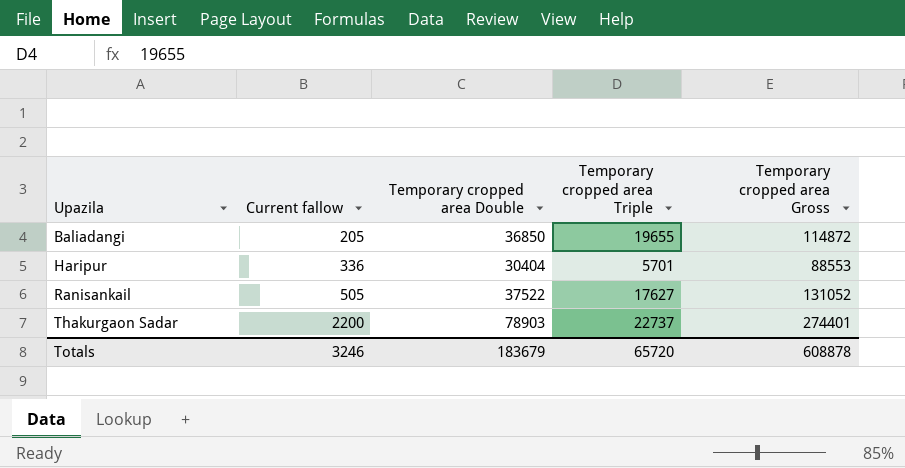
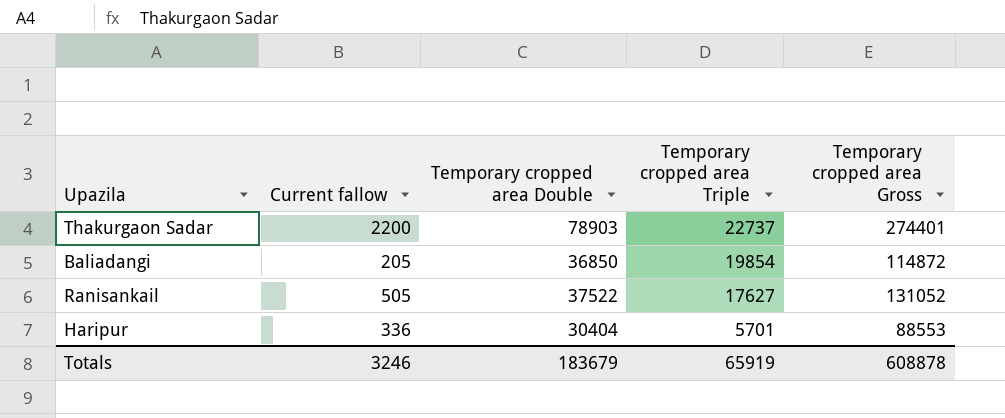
row order: Upazila ascending -> Temporary cropped area Triple descending
Baliadangi | Temporary cropped area Triple: 19655 -> 19854
Totals | Temporary cropped area Triple: 65720 -> 65919

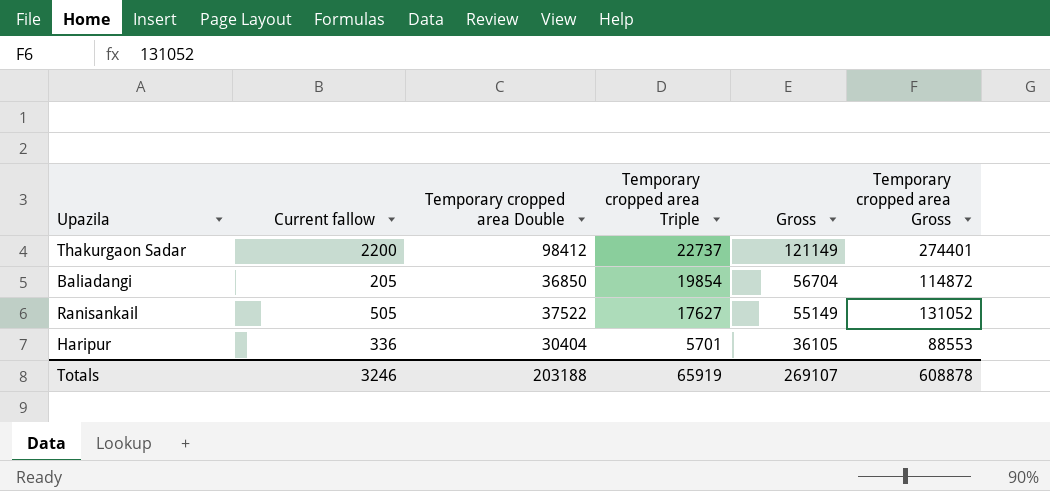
column Gross | formula: none -> [Temporary cropped area Double] + [Temporary cropped area Triple]
Thakurgaon Sadar | Temporary cropped area Double: 78903 -> 98412
Totals | Temporary cropped area Double: 183679 -> 203188

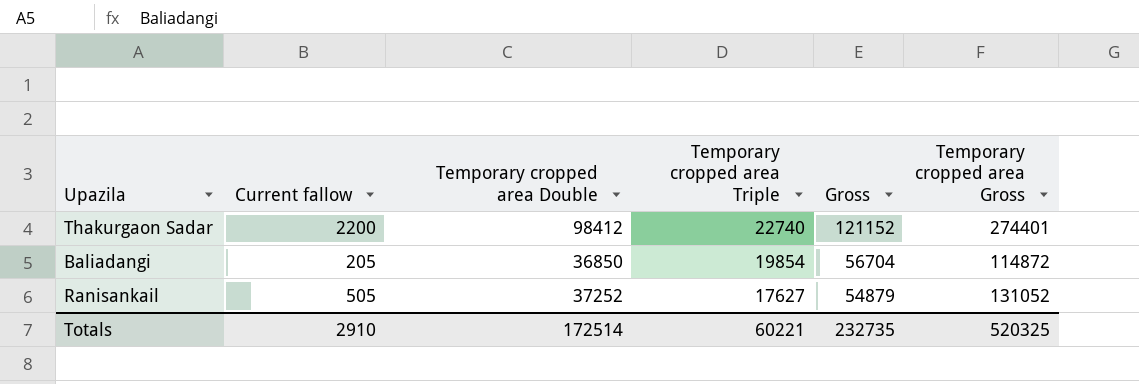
row Haripur: 336 | 30404 | 5701 | 36105 | 88553 -> none
Thakurgaon Sadar | Temporary cropped area Triple: 22737 -> 22740
Thakurgaon Sadar | Gross: 121149 -> 121152
Ranisankail | Temporary cropped area Double: 37522 -> 37252
Ranisankail | Gross: 55149 -> 54879
Totals | Current fallow: 3246 -> 2910
Totals | Temporary cropped area Double: 203188 -> 172514
Totals | Temporary cropped area Triple: 65919 -> 60221
Totals | Gross: 269107 -> 232735
Totals | Temporary cropped area Gross: 608878 -> 520325

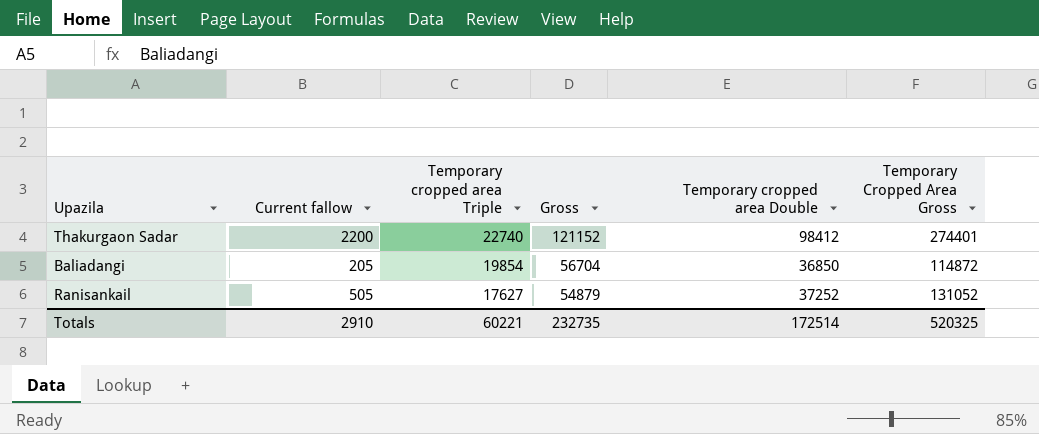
column Temporary cropped area Double | position: 3 -> 5
column name: Temporary cropped area Gross -> Temporary Cropped Area Gross

